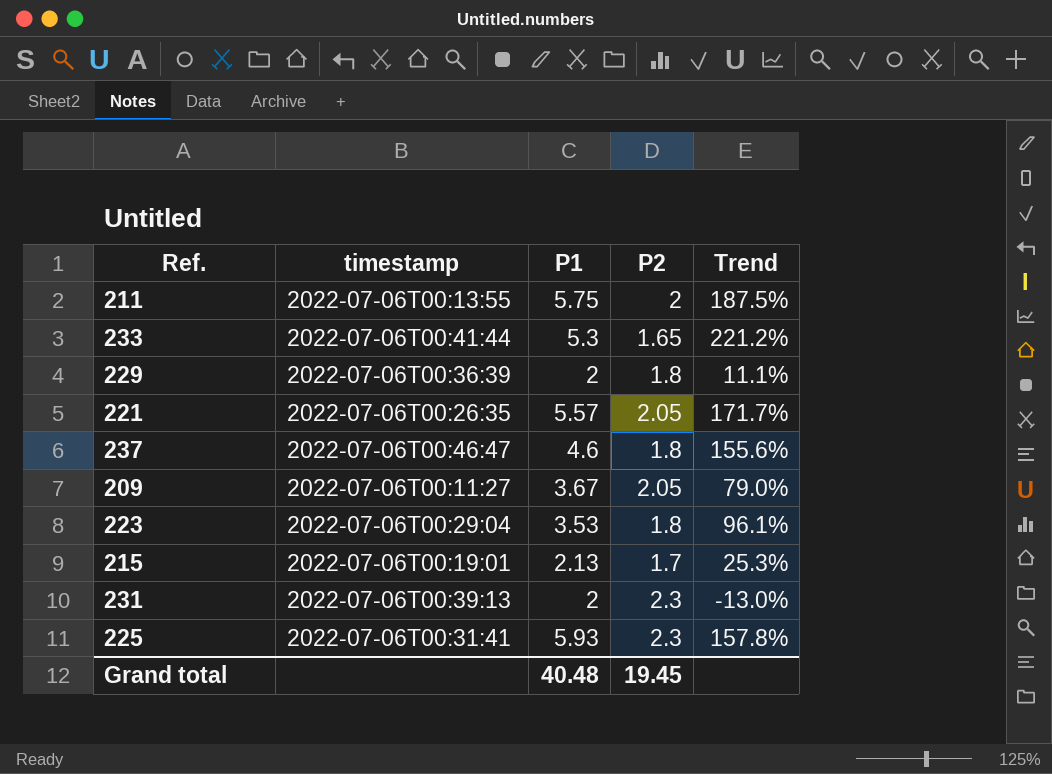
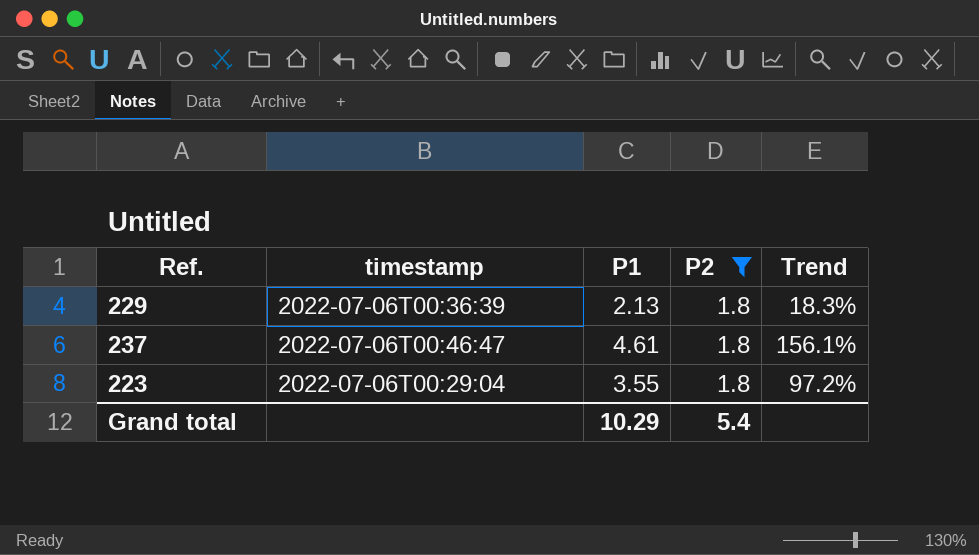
filter: none -> P2 = 1.8
229 | P1: 2 -> 2.13
229 | Trend: 11.1% -> 18.3%
237 | P1: 4.6 -> 4.61
237 | Trend: 155.6% -> 156.1%
223 | P1: 3.53 -> 3.55
223 | Trend: 96.1% -> 97.2%
Grand total | P1: 40.48 -> 10.29
Grand total | P2: 19.45 -> 5.4

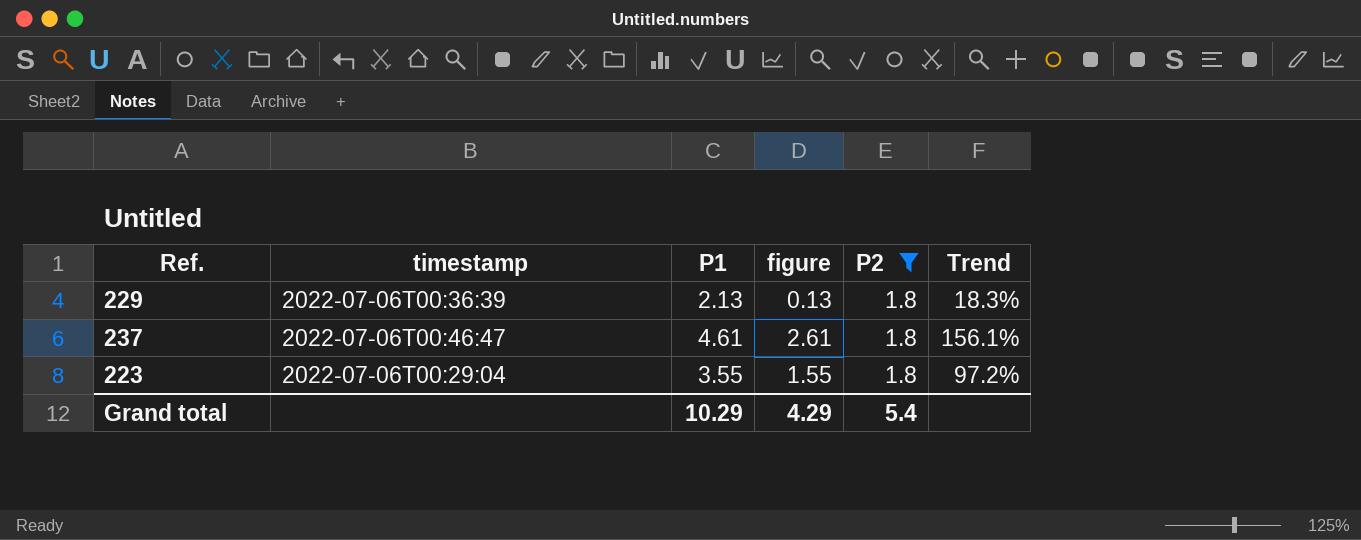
column figure | formula: none -> [P1] - 2

